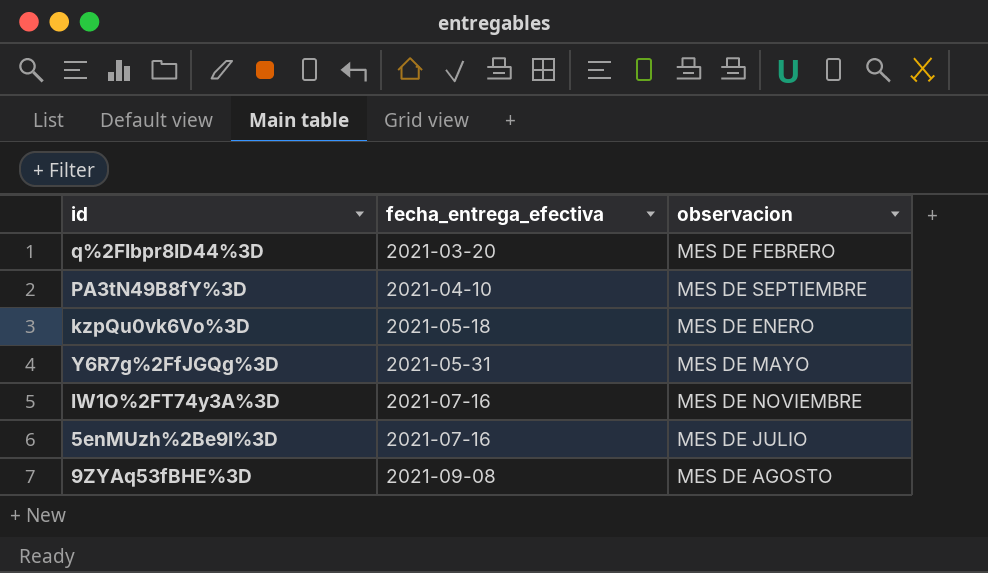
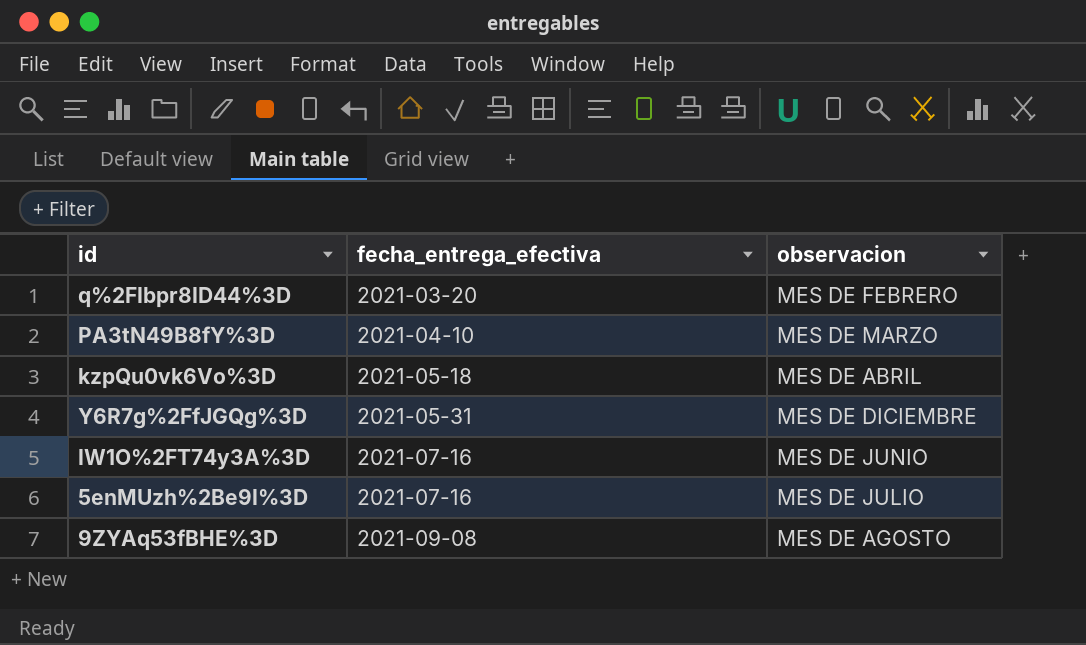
PA3tN49B8fY%3D | observacion: MES DE SEPTIEMBRE -> MES DE MARZO
kzpQu0vk6Vo%3D | observacion: MES DE ENERO -> MES DE ABRIL
Y6R7g%2FfJGQg%3D | observacion: MES DE MAYO -> MES DE DICIEMBRE
IW1O%2FT74y3A%3D | observacion: MES DE NOVIEMBRE -> MES DE JUNIO

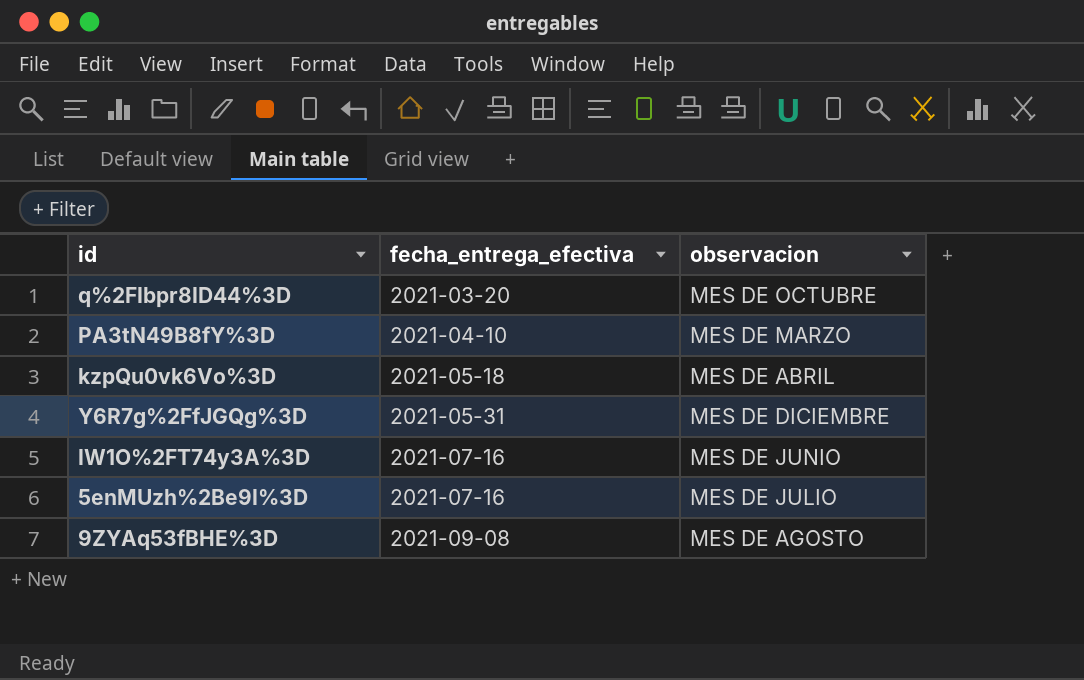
q%2FIbpr8ID44%3D | observacion: MES DE FEBRERO -> MES DE OCTUBRE

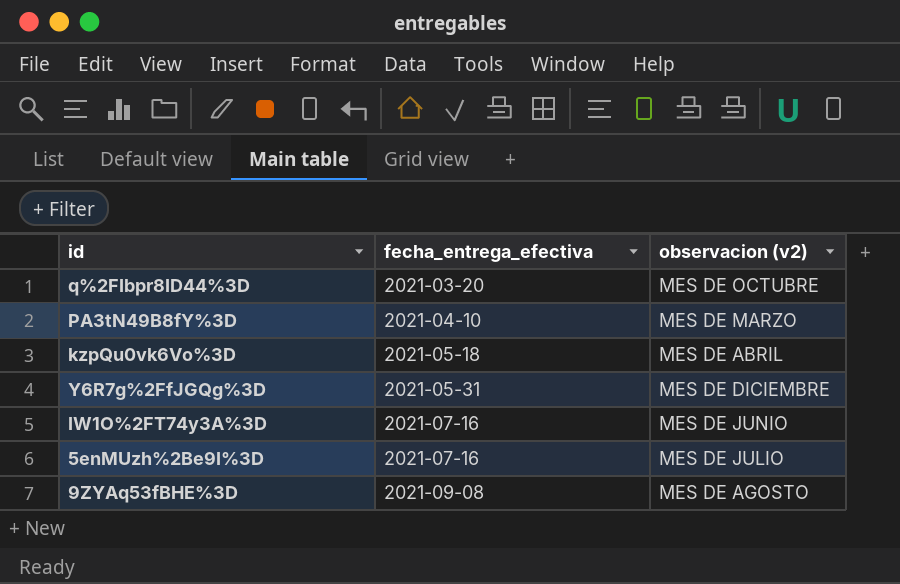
column name: observacion -> observacion (v2)

